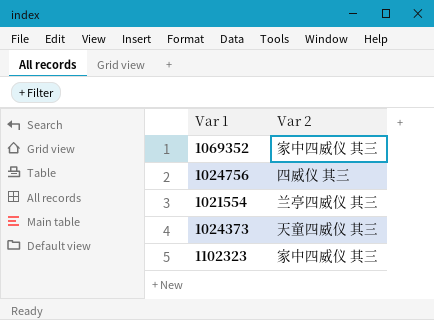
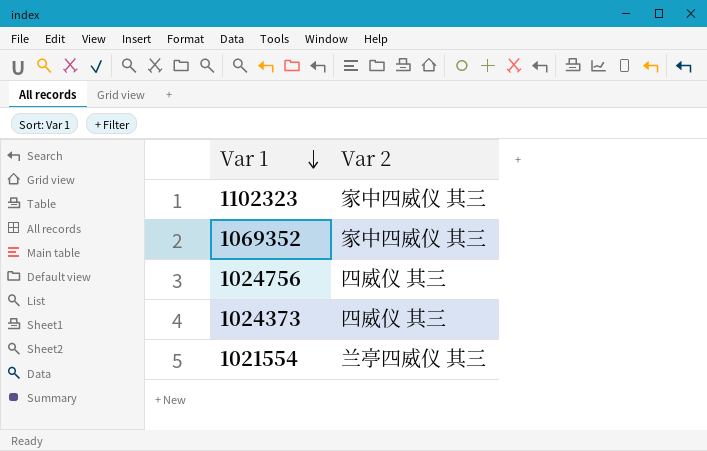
row order: none -> Var 1 descending
1024373 | Var 2: 天童四威仪 其三 -> 四威仪 其三

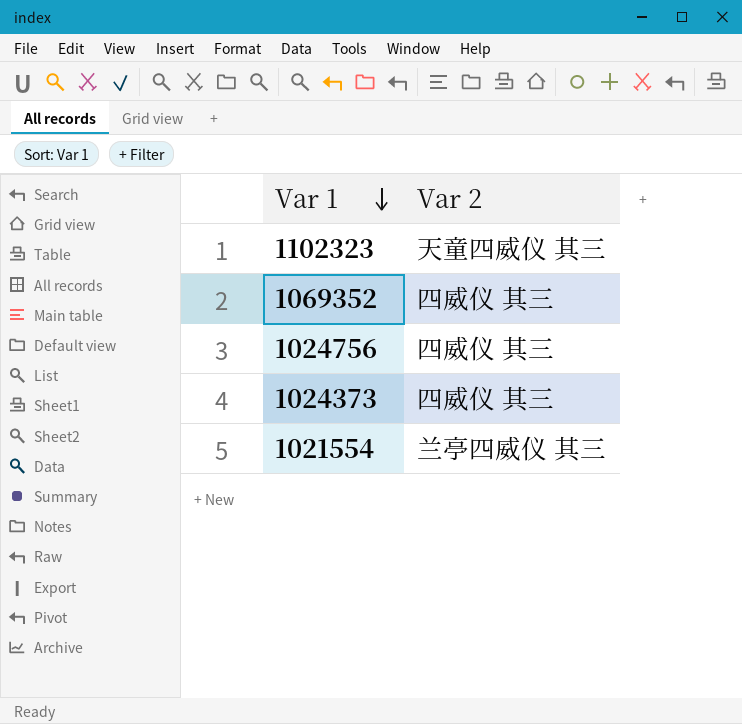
1102323 | Var 2: 家中四威仪 其三 -> 天童四威仪 其三
1069352 | Var 2: 家中四威仪 其三 -> 四威仪 其三

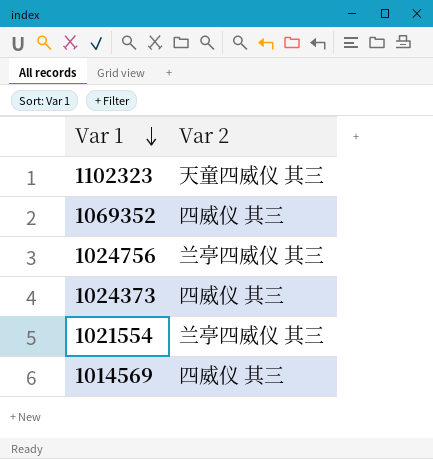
1024756 | Var 2: 四威仪 其三 -> 兰亭四威仪 其三
row 1014569: none -> 四威仪 其三

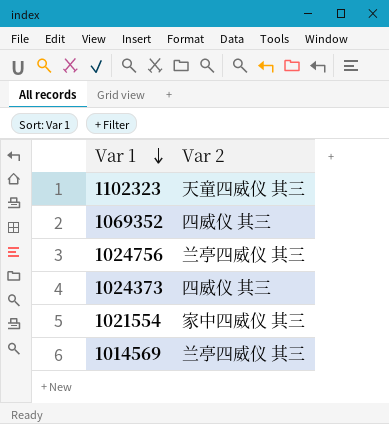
1021554 | Var 2: 兰亭四威仪 其三 -> 家中四威仪 其三
1014569 | Var 2: 四威仪 其三 -> 兰亭四威仪 其三

